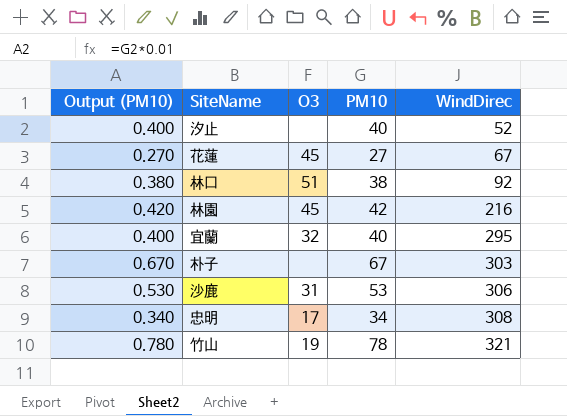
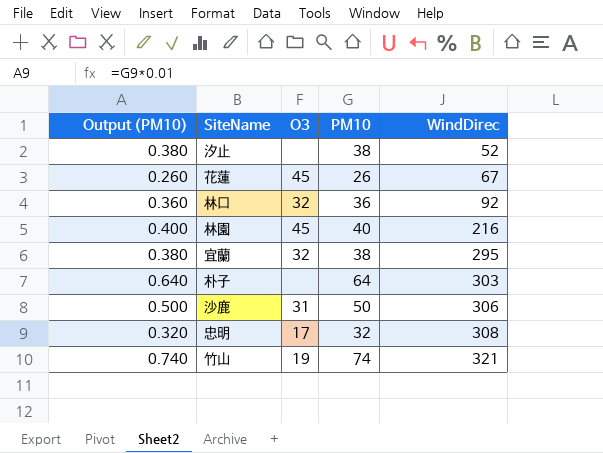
汐止 | Output (PM10): 0.400 -> 0.380
汐止 | PM10: 40 -> 38
花蓮 | Output (PM10): 0.270 -> 0.260
花蓮 | PM10: 27 -> 26
林口 | Output (PM10): 0.380 -> 0.360
林口 | O3: 51 -> 32
林口 | PM10: 38 -> 36
林園 | Output (PM10): 0.420 -> 0.400
林園 | PM10: 42 -> 40
宜蘭 | Output (PM10): 0.400 -> 0.380
宜蘭 | PM10: 40 -> 38
朴子 | Output (PM10): 0.670 -> 0.640
朴子 | PM10: 67 -> 64
沙鹿 | Output (PM10): 0.530 -> 0.500
沙鹿 | PM10: 53 -> 50
忠明 | Output (PM10): 0.340 -> 0.320
忠明 | PM10: 34 -> 32
竹山 | Output (PM10): 0.780 -> 0.740
竹山 | PM10: 78 -> 74

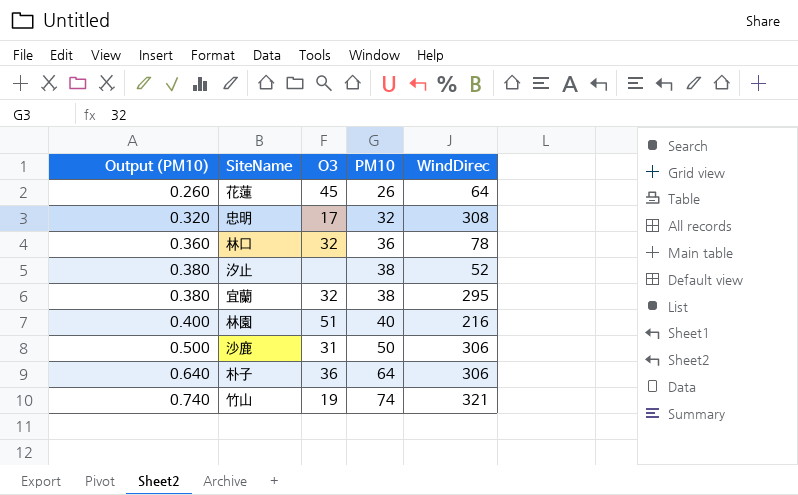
row order: WindDirec ascending -> Output (PM10) ascending
花蓮 | WindDirec: 67 -> 64
林口 | WindDirec: 92 -> 78
林園 | O3: 45 -> 51
朴子 | O3: none -> 36
朴子 | WindDirec: 303 -> 306

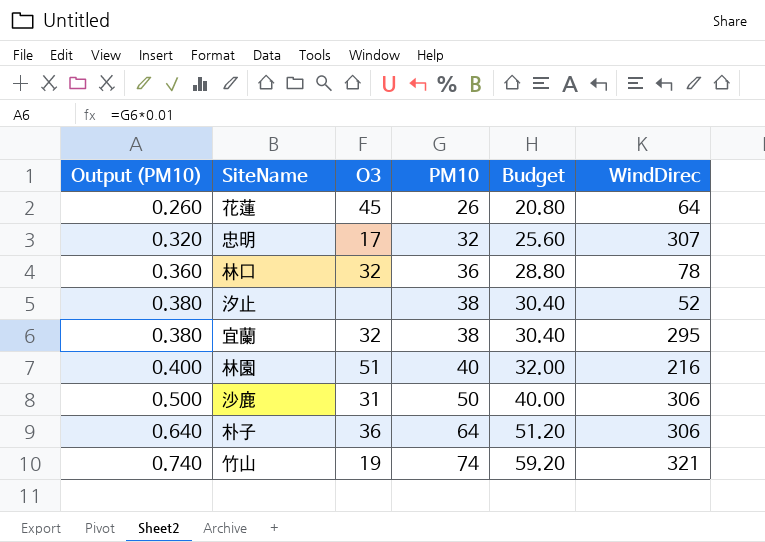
column Budget | formula: none -> [PM10] * 0.8
忠明 | WindDirec: 308 -> 307

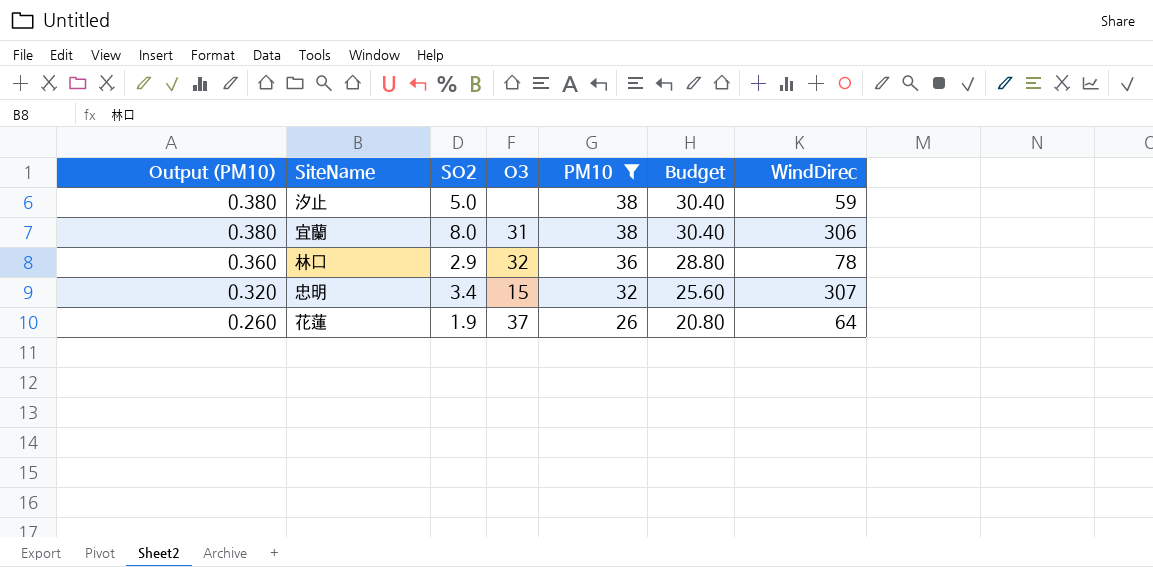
filter: none -> PM10 <= 38
row order: Output (PM10) ascending -> Output (PM10) descending
column SO2 | position: none -> 3
汐止 | WindDirec: 52 -> 59
宜蘭 | O3: 32 -> 31
宜蘭 | WindDirec: 295 -> 306
忠明 | O3: 17 -> 15
花蓮 | O3: 45 -> 37

